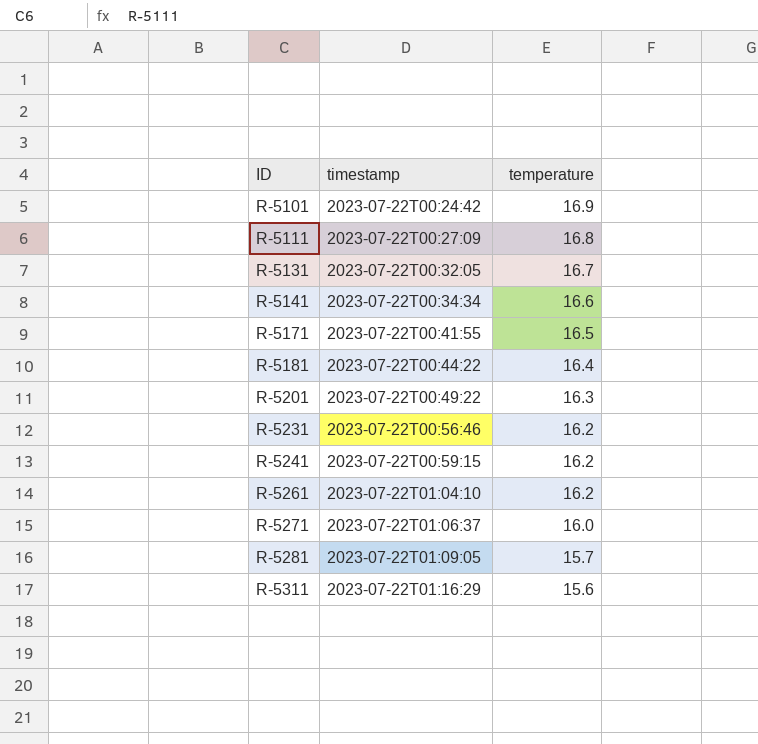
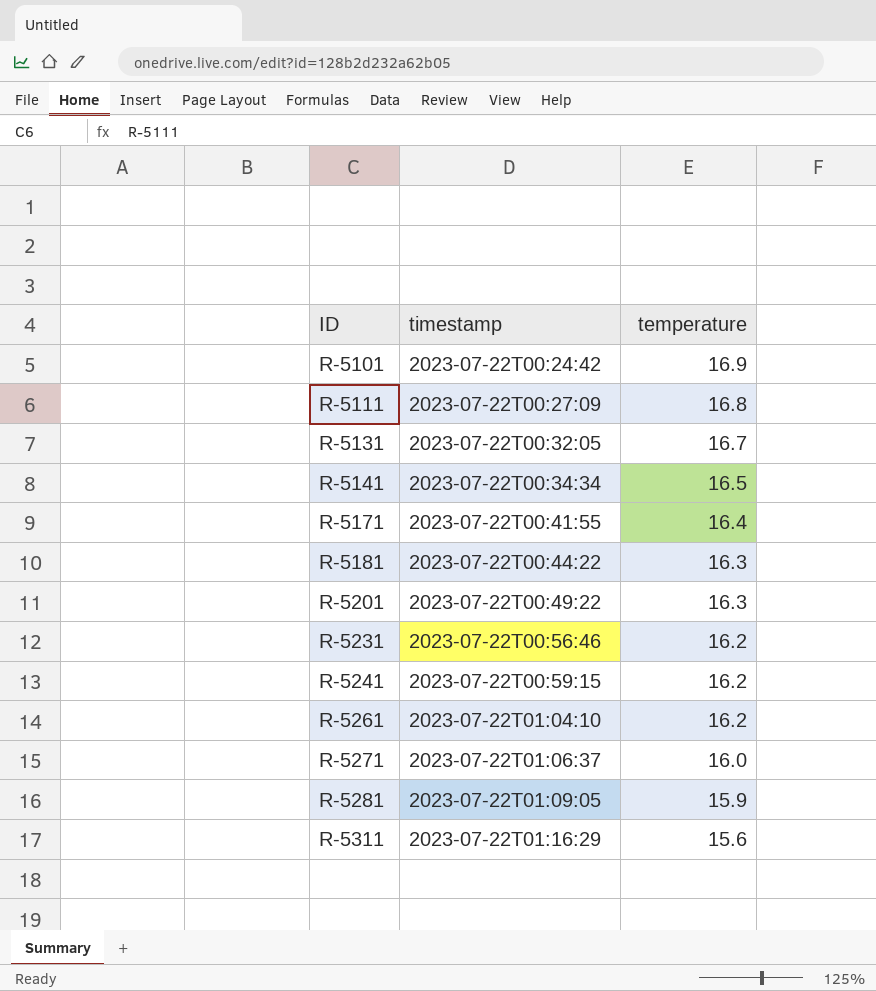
R-5141 | temperature: 16.6 -> 16.5
R-5171 | temperature: 16.5 -> 16.4
R-5181 | temperature: 16.4 -> 16.3
R-5281 | temperature: 15.7 -> 15.9

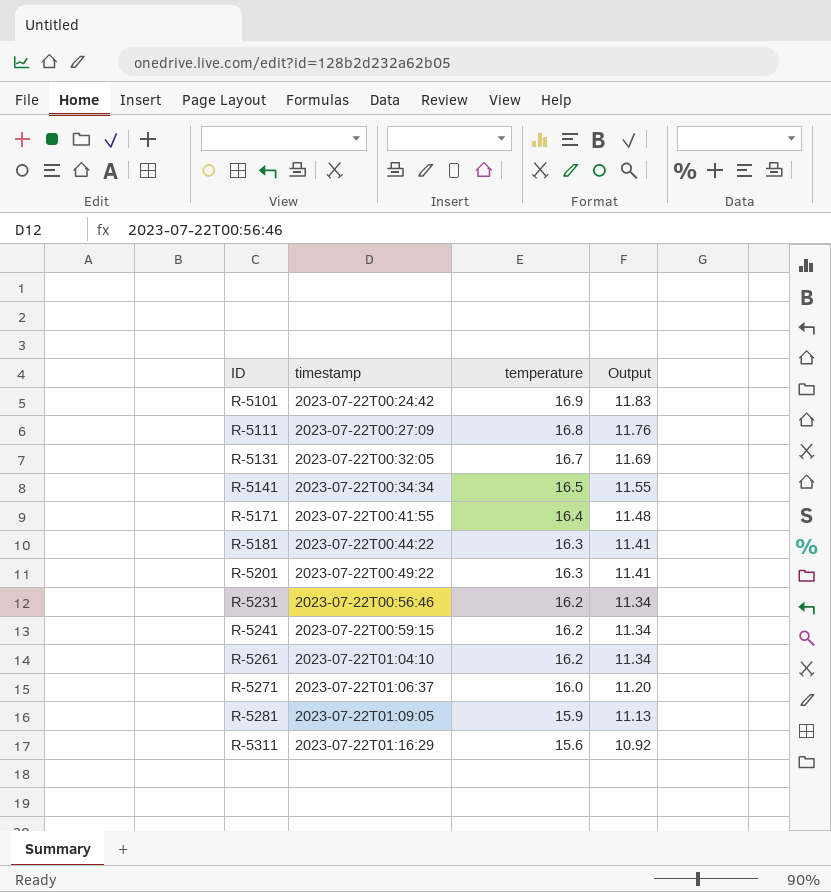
column Output | formula: none -> [temperature] * 0.7

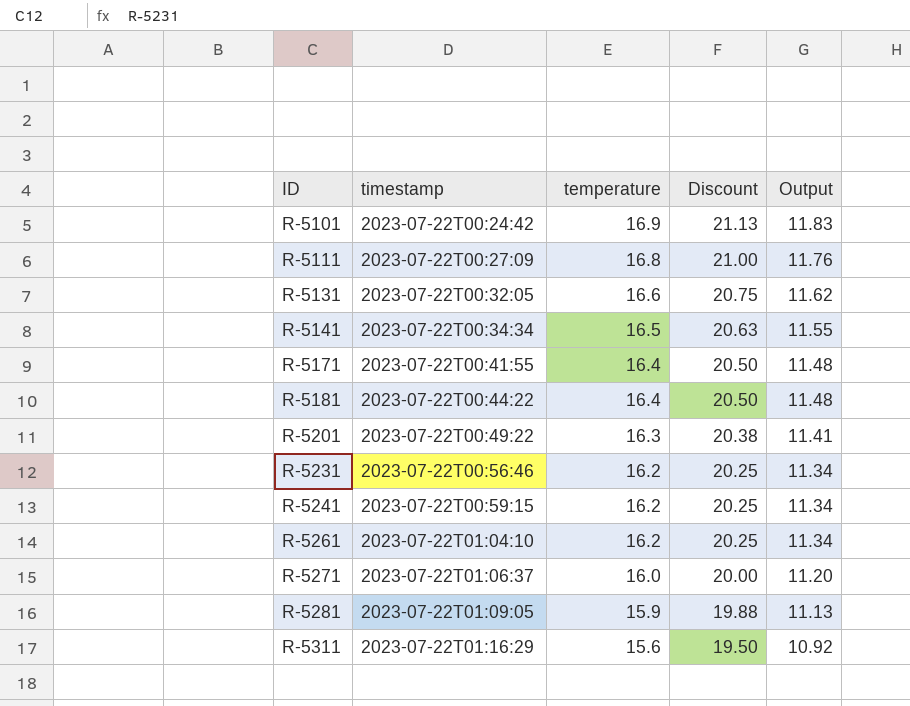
column Discount | formula: none -> [temperature] * 1.25
R-5131 | temperature: 16.7 -> 16.6
R-5131 | Output: 11.69 -> 11.62
R-5181 | temperature: 16.3 -> 16.4
R-5181 | Output: 11.41 -> 11.48

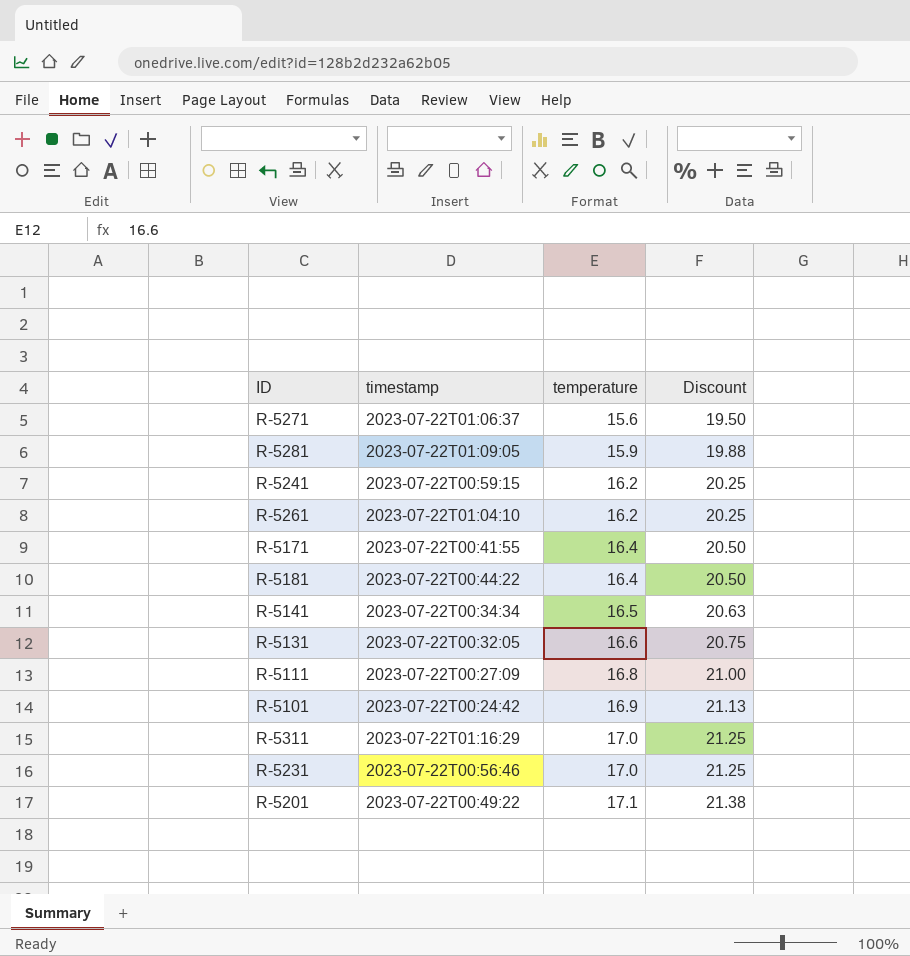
row order: ID ascending -> temperature ascending
column Output | formula: [temperature] * 0.7 -> none
R-5271 | temperature: 16.0 -> 15.6
R-5271 | Discount: 20.00 -> 19.50
R-5311 | temperature: 15.6 -> 17.0
R-5311 | Discount: 19.50 -> 21.25
R-5231 | temperature: 16.2 -> 17.0
R-5231 | Discount: 20.25 -> 21.25
R-5201 | temperature: 16.3 -> 17.1
R-5201 | Discount: 20.38 -> 21.38

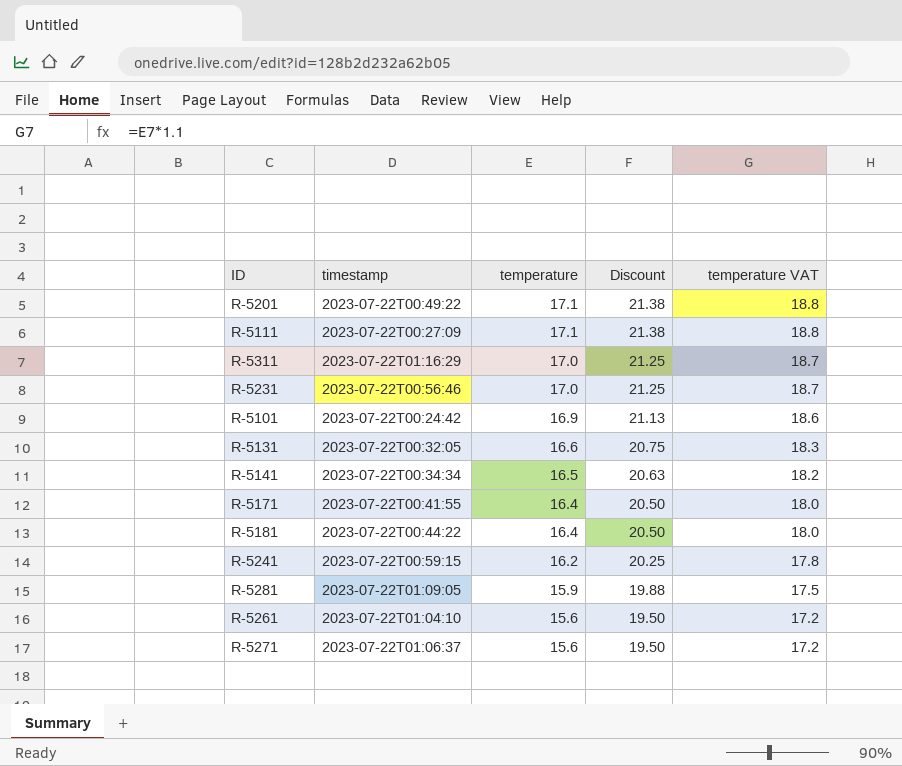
row order: temperature ascending -> temperature descending
column temperature VAT | formula: none -> [temperature] * 1.1
R-5111 | temperature: 16.8 -> 17.1
R-5111 | Discount: 21.00 -> 21.38
R-5261 | temperature: 16.2 -> 15.6
R-5261 | Discount: 20.25 -> 19.50

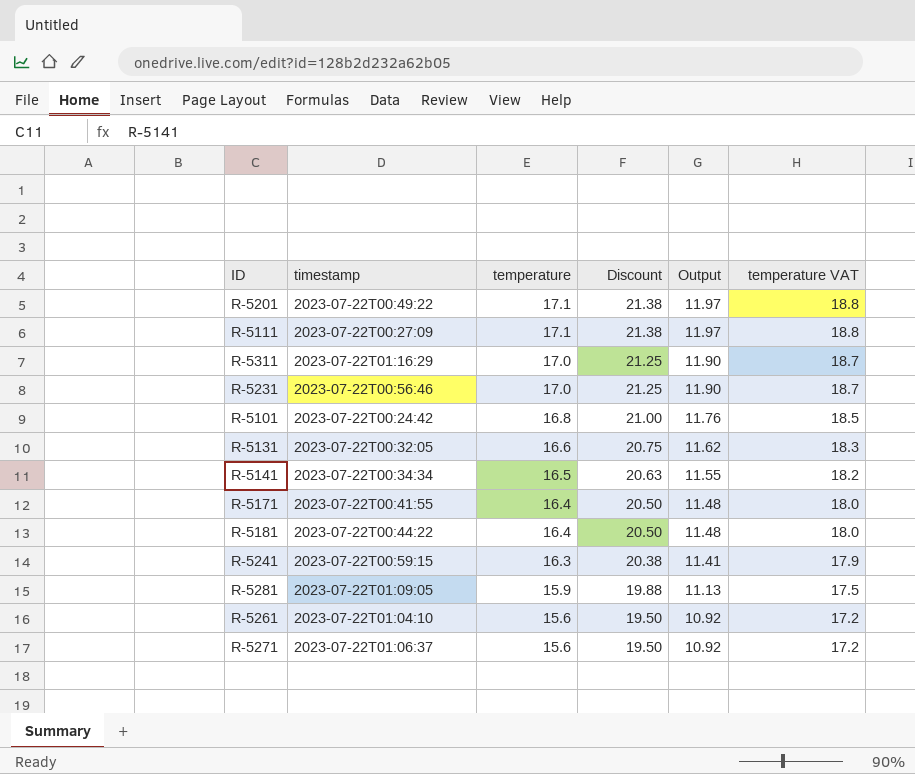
column Output | formula: none -> [temperature] * 0.7
R-5101 | temperature: 16.9 -> 16.8
R-5101 | Discount: 21.13 -> 21.00
R-5101 | temperature VAT: 18.6 -> 18.5
R-5241 | temperature: 16.2 -> 16.3
R-5241 | Discount: 20.25 -> 20.38
R-5241 | temperature VAT: 17.8 -> 17.9

